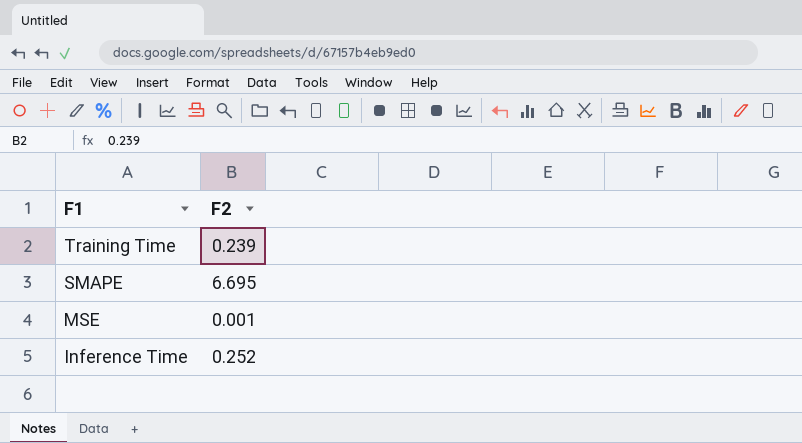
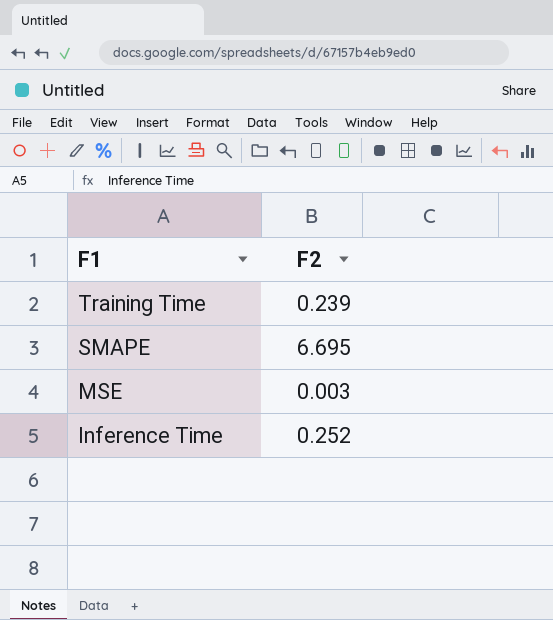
MSE | F2: 0.001 -> 0.003

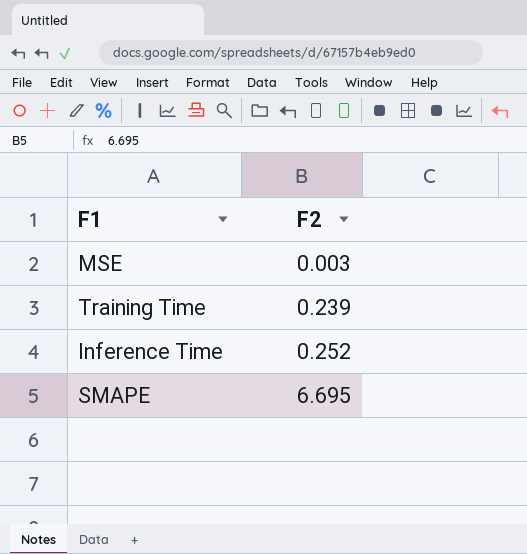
row order: F1 descending -> F2 ascending

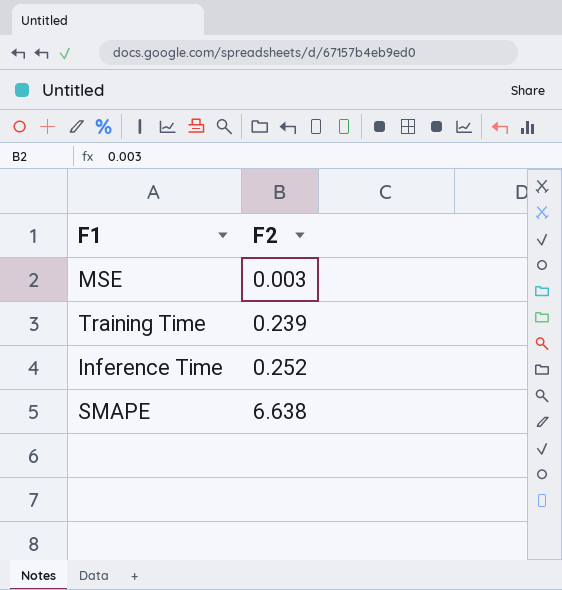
SMAPE | F2: 6.695 -> 6.638

